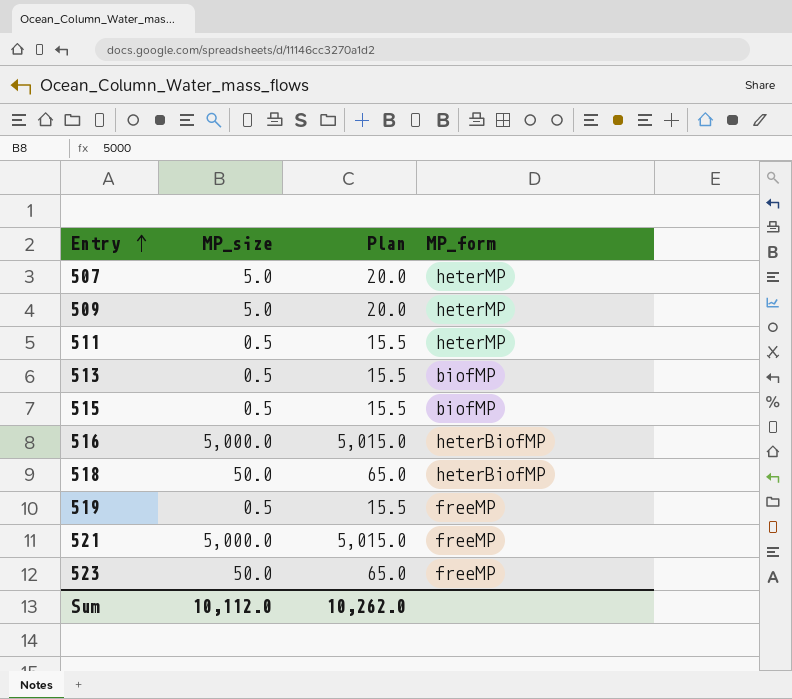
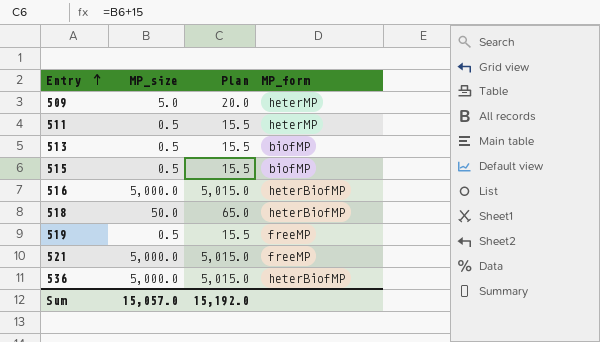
row 507: 5.0 | 20.0 | heterMP -> none
row 523: 50.0 | 65.0 | freeMP -> none
row 536: none -> 5,000.0 | 5,015.0 | heterBiofMP
Sum | MP_size: 10,112.0 -> 15,057.0
Sum | Plan: 10,262.0 -> 15,192.0

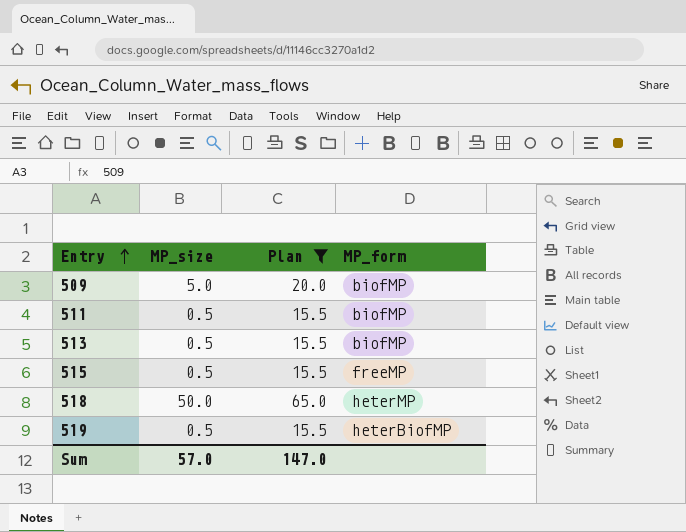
filter: none -> Plan != 5,015.0
509 | MP_form: heterMP -> biofMP
511 | MP_form: heterMP -> biofMP
515 | MP_form: biofMP -> freeMP
518 | MP_form: heterBiofMP -> heterMP
519 | MP_form: freeMP -> heterBiofMP
Sum | MP_size: 15,057.0 -> 57.0
Sum | Plan: 15,192.0 -> 147.0

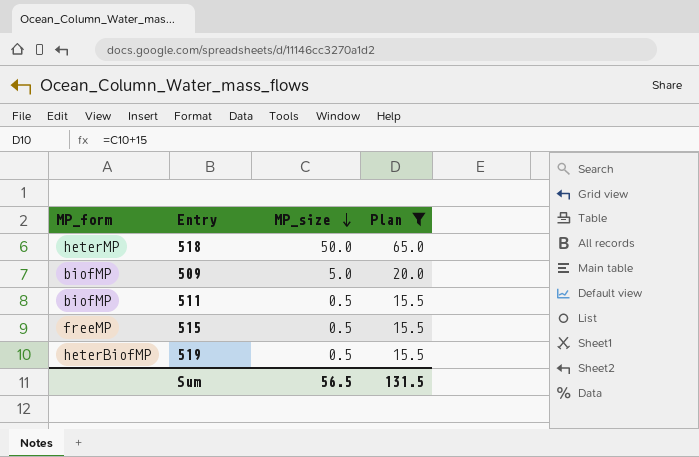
row order: Entry ascending -> MP_size descending
column MP_form | position: 4 -> 1
row 513: 0.5 | 15.5 | biofMP -> none
Sum | MP_size: 57.0 -> 56.5
Sum | Plan: 147.0 -> 131.5

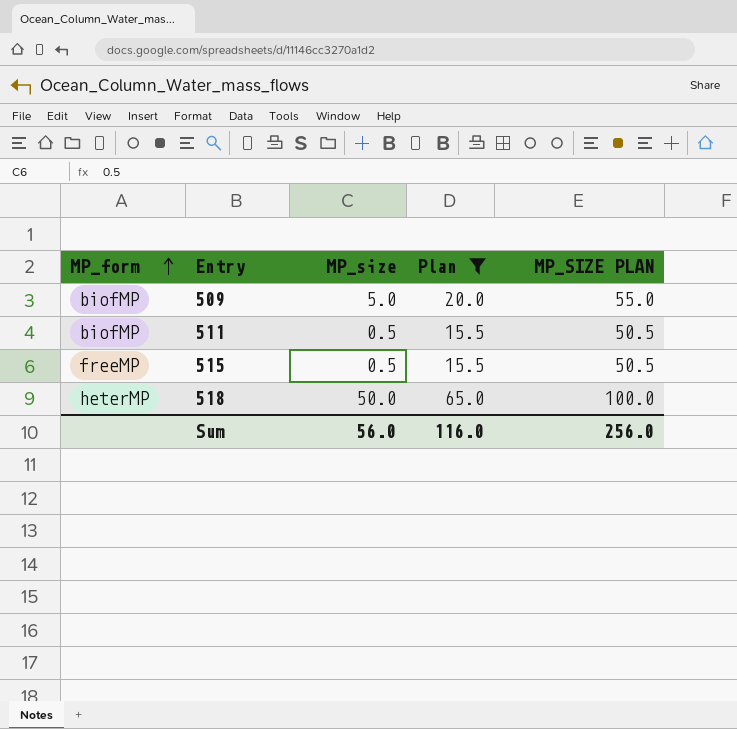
row order: MP_size descending -> MP_form ascending
column MP_SIZE PLAN | formula: none -> [MP_size] + 50
row 519: heterBiofMP | 0.5 | 15.5 -> none
Sum | MP_size: 56.5 -> 56.0
Sum | Plan: 131.5 -> 116.0

